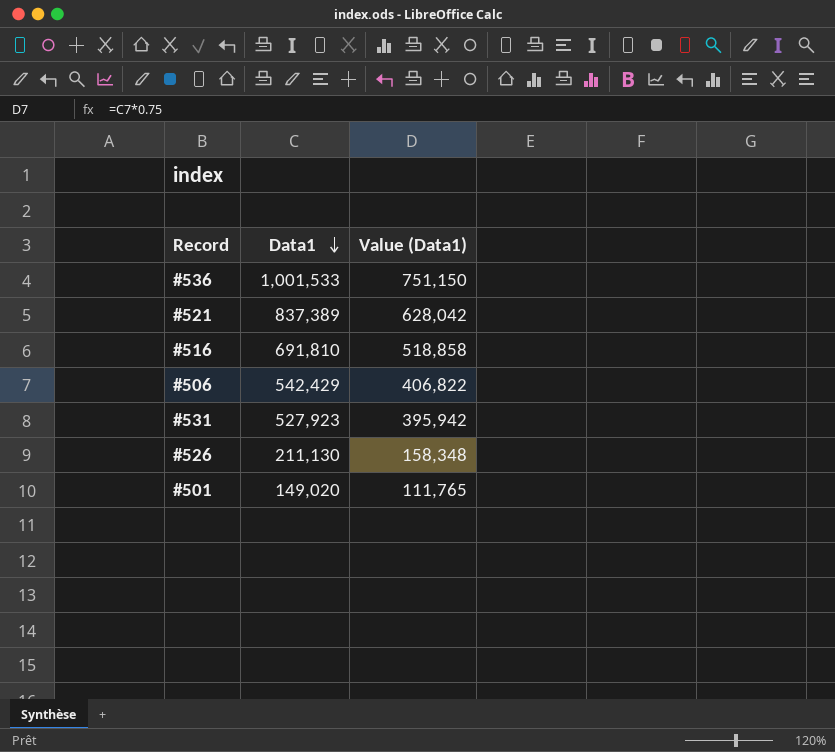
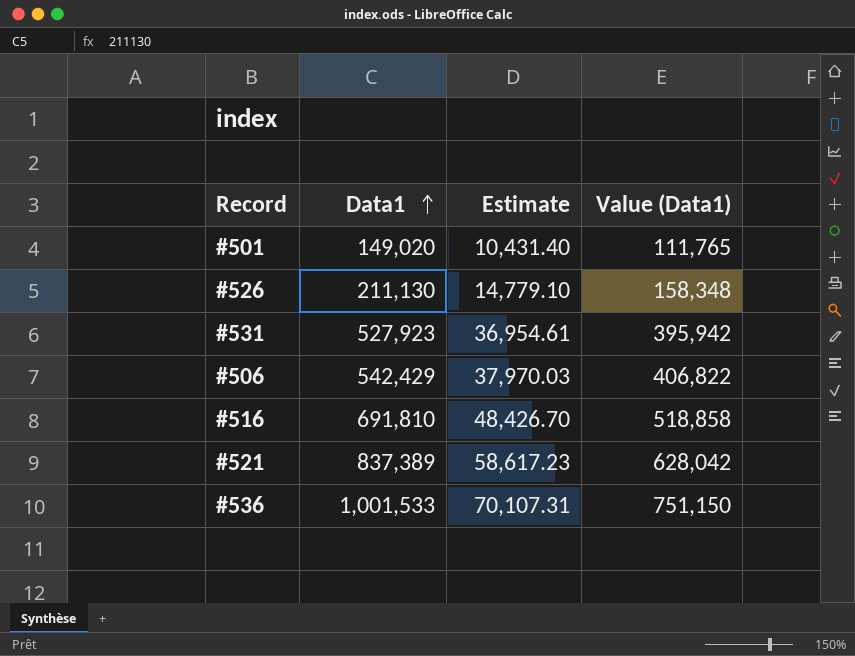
row order: Data1 descending -> Data1 ascending
column Estimate | formula: none -> [Data1] * 0.07

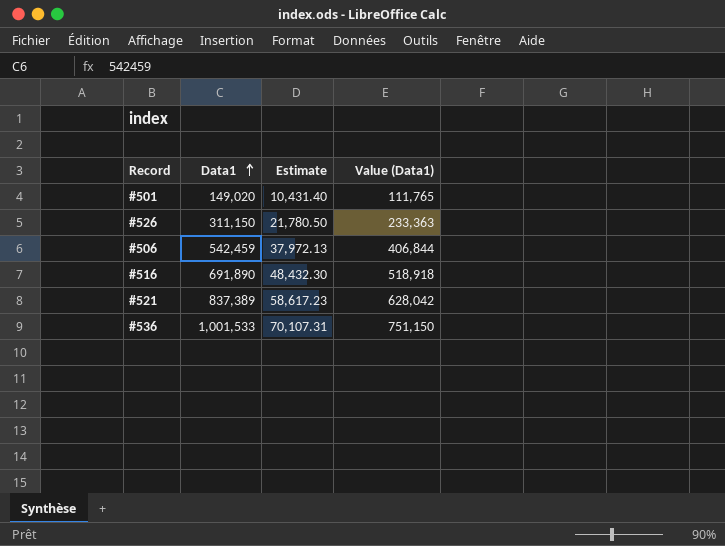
row #531: 527,923 | 36,954.61 | 395,942 -> none
#526 | Data1: 211,130 -> 311,150
#526 | Estimate: 14,779.10 -> 21,780.50
#526 | Value (Data1): 158,348 -> 233,363
#506 | Data1: 542,429 -> 542,459
#506 | Estimate: 37,970.03 -> 37,972.13
#506 | Value (Data1): 406,822 -> 406,844
#516 | Data1: 691,810 -> 691,890
#516 | Estimate: 48,426.70 -> 48,432.30
#516 | Value (Data1): 518,858 -> 518,918

